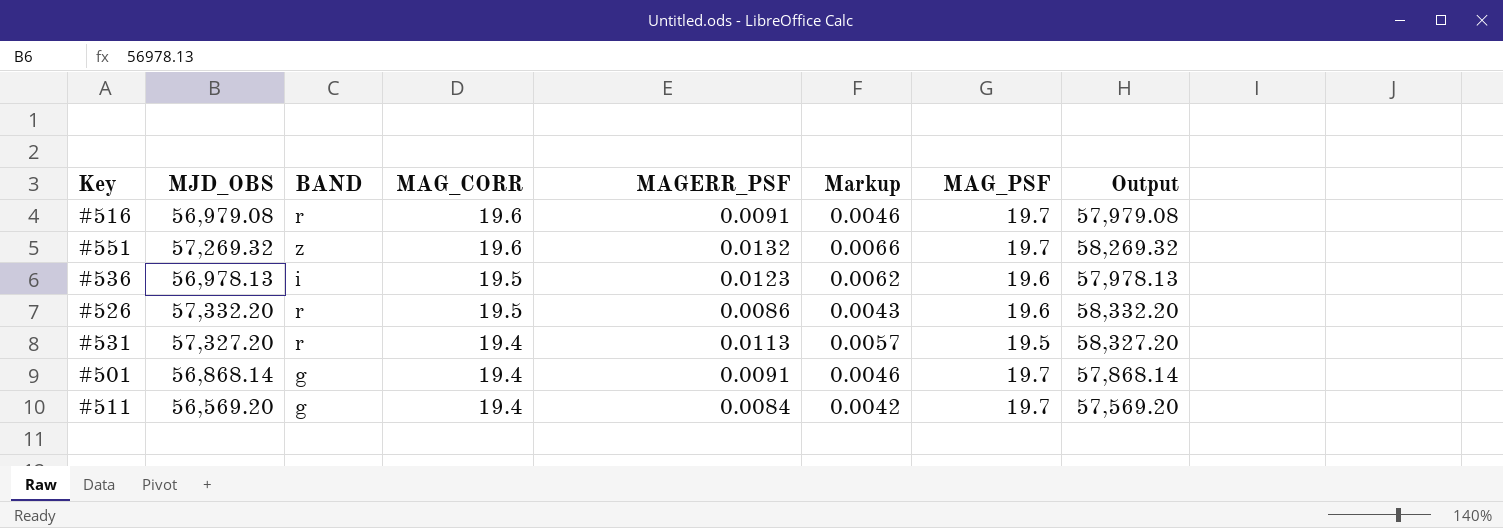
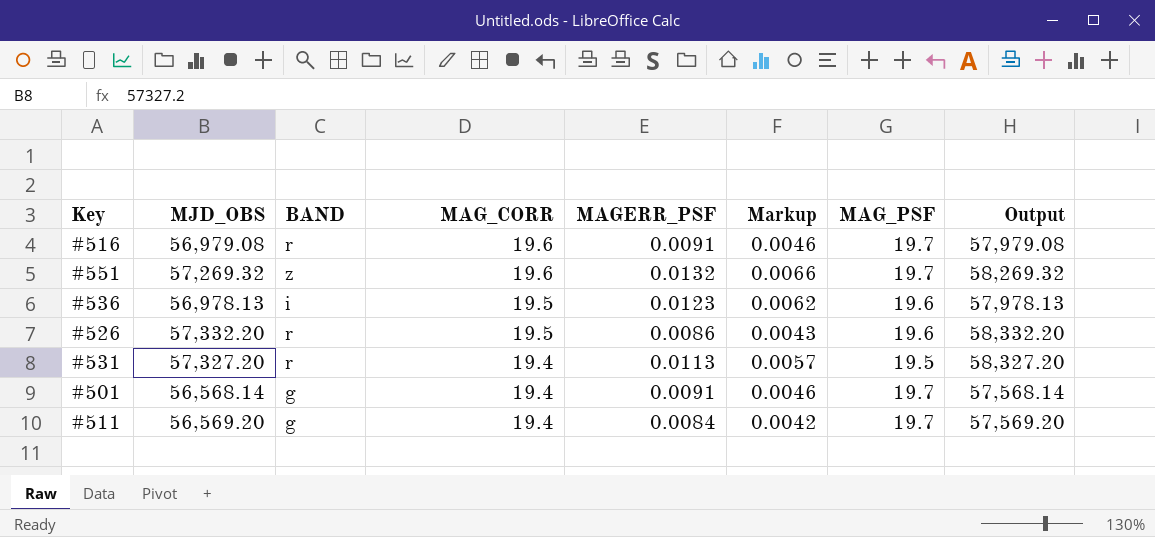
#501 | MJD_OBS: 56,868.14 -> 56,568.14
#501 | Output: 57,868.14 -> 57,568.14

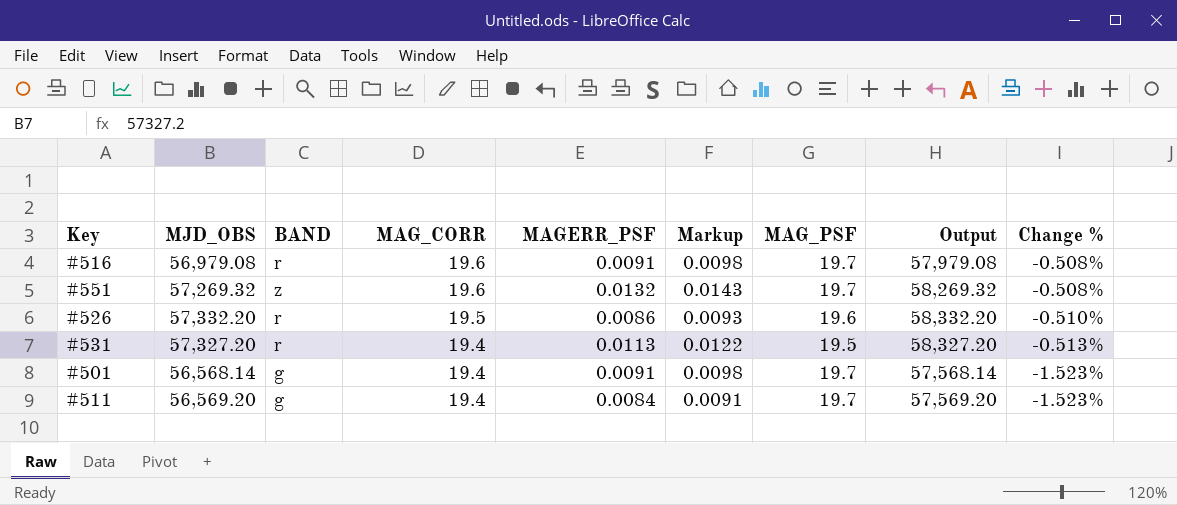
column Markup | formula: [MAGERR_PSF] * 0.5 -> [MAGERR_PSF] * 1.08
column Change % | formula: none -> ([MAG_CORR] - [MAG_PSF]) / [MAG_PSF]
row #536: 56,978.13 | i | 19.5 | 0.0123 | 0.0062 | 19.6 | 57,978.13 -> none

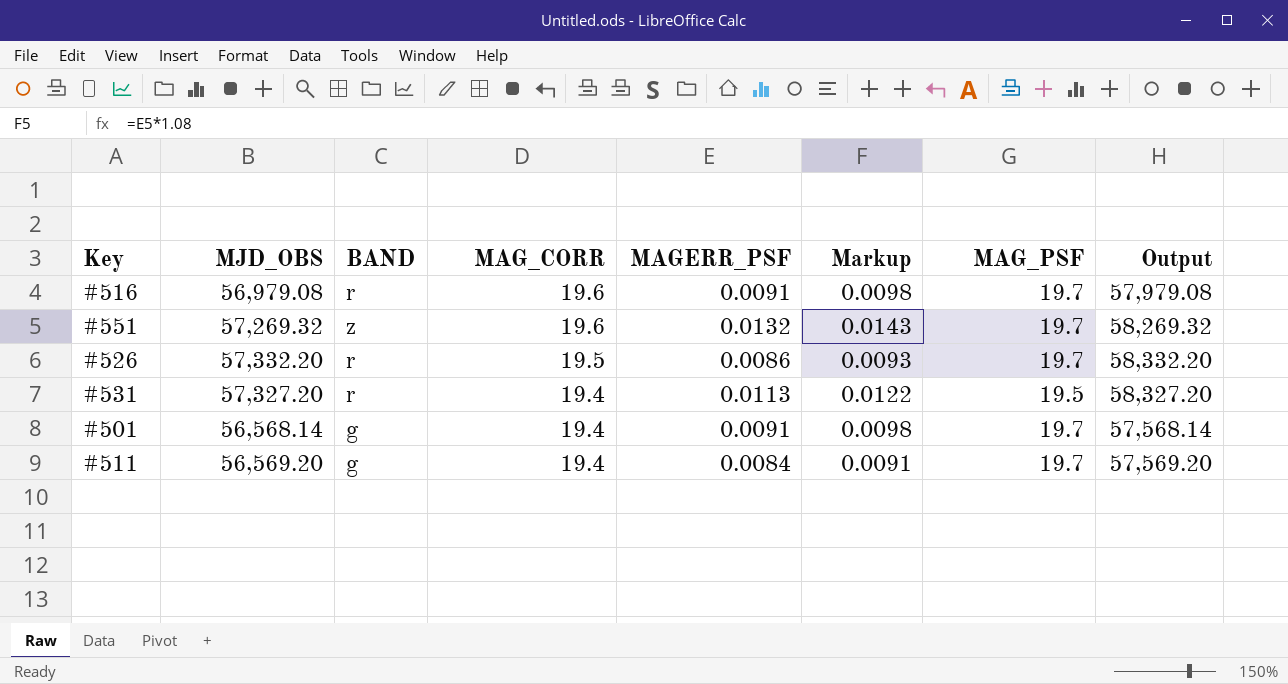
column Change % | formula: ([MAG_CORR] - [MAG_PSF]) / [MAG_PSF] -> none
#526 | MAG_PSF: 19.6 -> 19.7

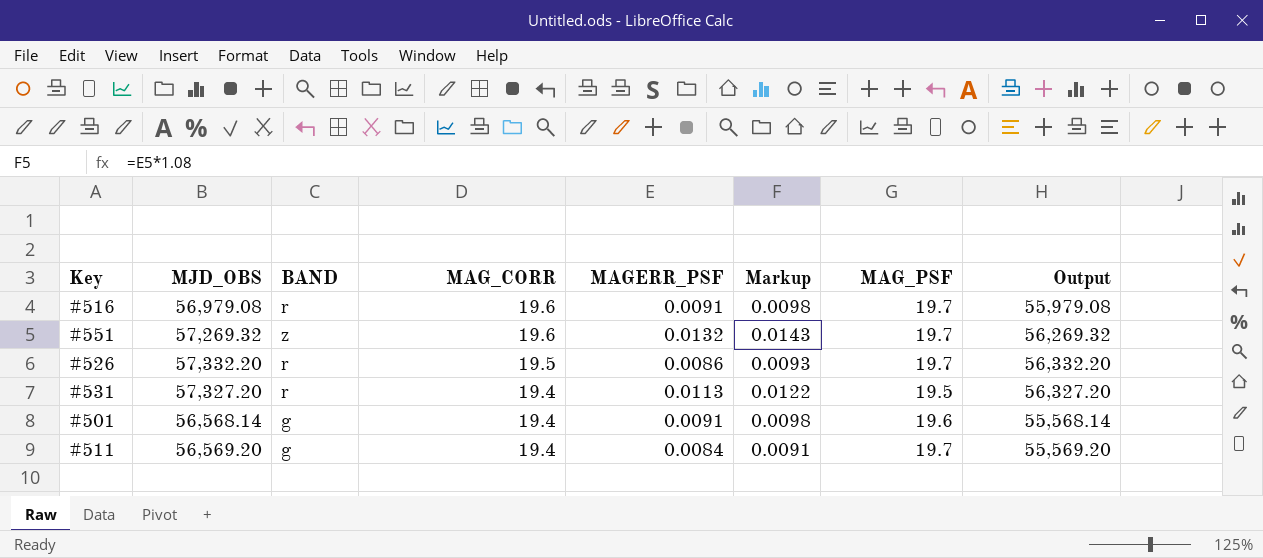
column Output | formula: [MJD_OBS] + 1000 -> [MJD_OBS] - 1000
#501 | MAG_PSF: 19.7 -> 19.6

